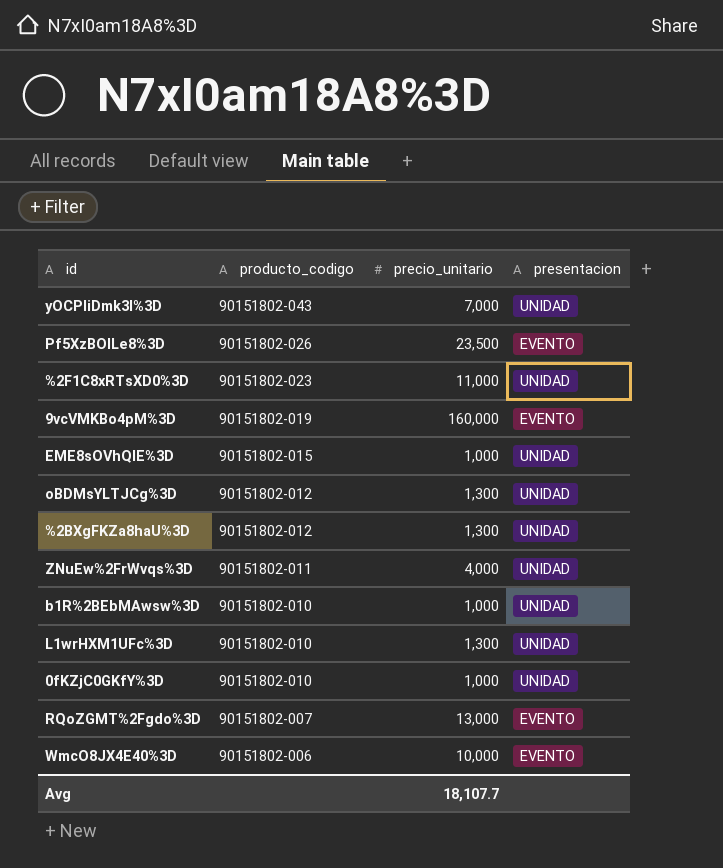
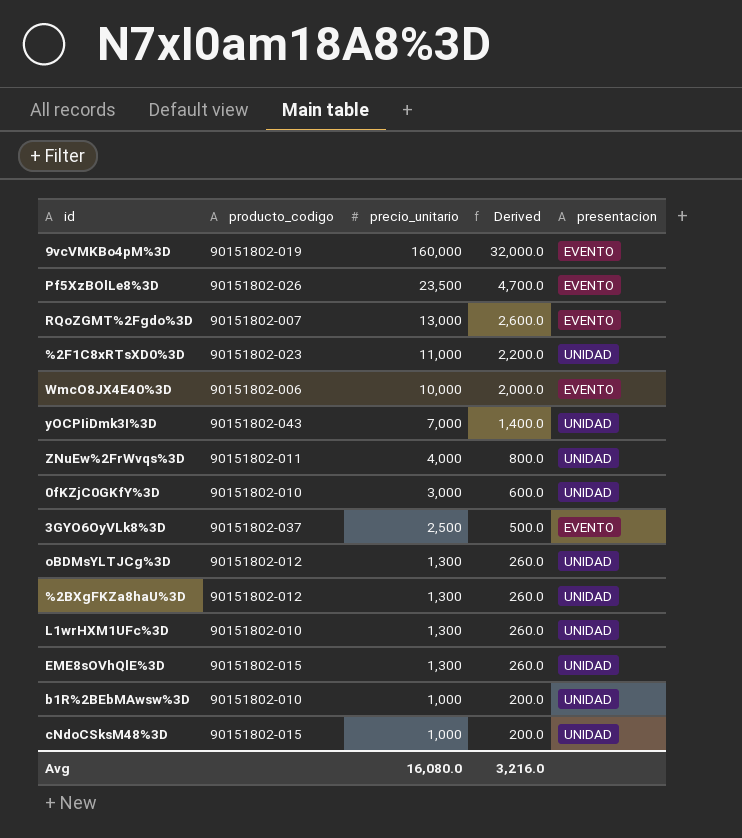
row order: producto_codigo descending -> precio_unitario descending
column Derived | formula: none -> [precio_unitario] * 0.2
0fKZjC0GKfY%3D | precio_unitario: 1,000 -> 3,000
row 3GYO6OyVLk8%3D: none -> 90151802-037 | 2,500 | 500.0 | EVENTO
EME8sOVhQlE%3D | precio_unitario: 1,000 -> 1,300
row cNdoCSksM48%3D: none -> 90151802-015 | 1,000 | 200.0 | UNIDAD
Avg | precio_unitario: 18,107.7 -> 16,080.0

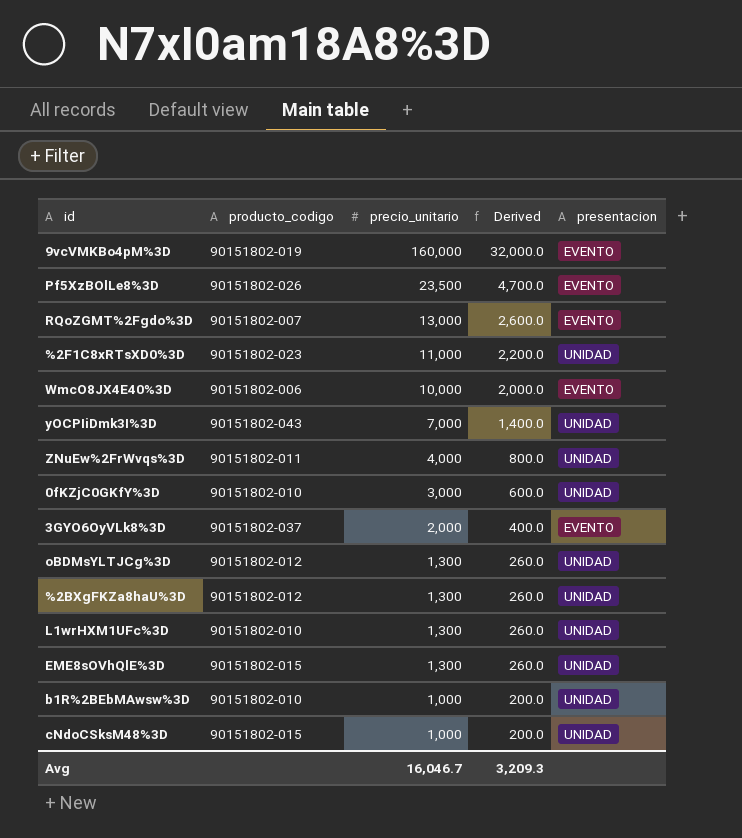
3GYO6OyVLk8%3D | precio_unitario: 2,500 -> 2,000
3GYO6OyVLk8%3D | Derived: 500.0 -> 400.0
Avg | precio_unitario: 16,080.0 -> 16,046.7
Avg | Derived: 3,216.0 -> 3,209.3

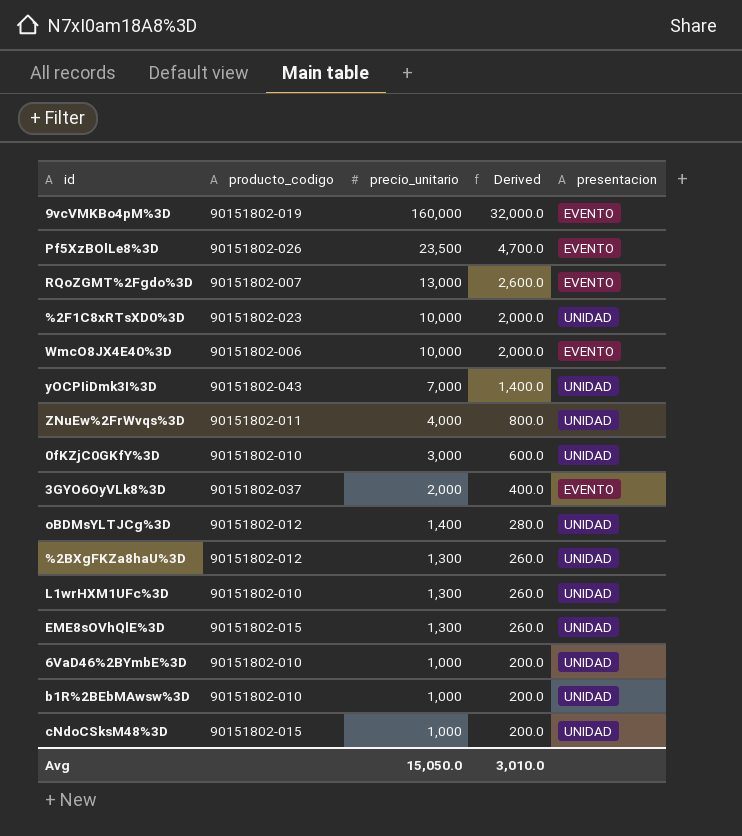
%2F1C8xRTsXD0%3D | precio_unitario: 11,000 -> 10,000
%2F1C8xRTsXD0%3D | Derived: 2,200.0 -> 2,000.0
oBDMsYLTJCg%3D | precio_unitario: 1,300 -> 1,400
oBDMsYLTJCg%3D | Derived: 260.0 -> 280.0
row 6VaD46%2BYmbE%3D: none -> 90151802-010 | 1,000 | 200.0 | UNIDAD
Avg | precio_unitario: 16,046.7 -> 15,050.0
Avg | Derived: 3,209.3 -> 3,010.0

